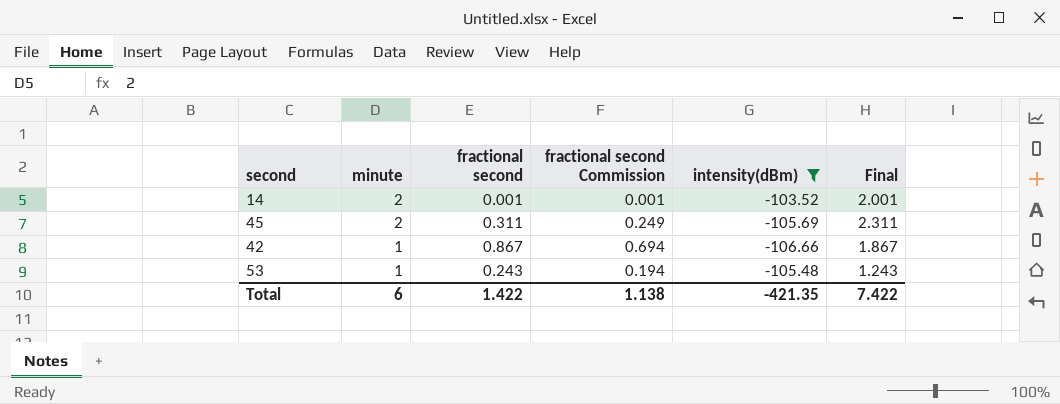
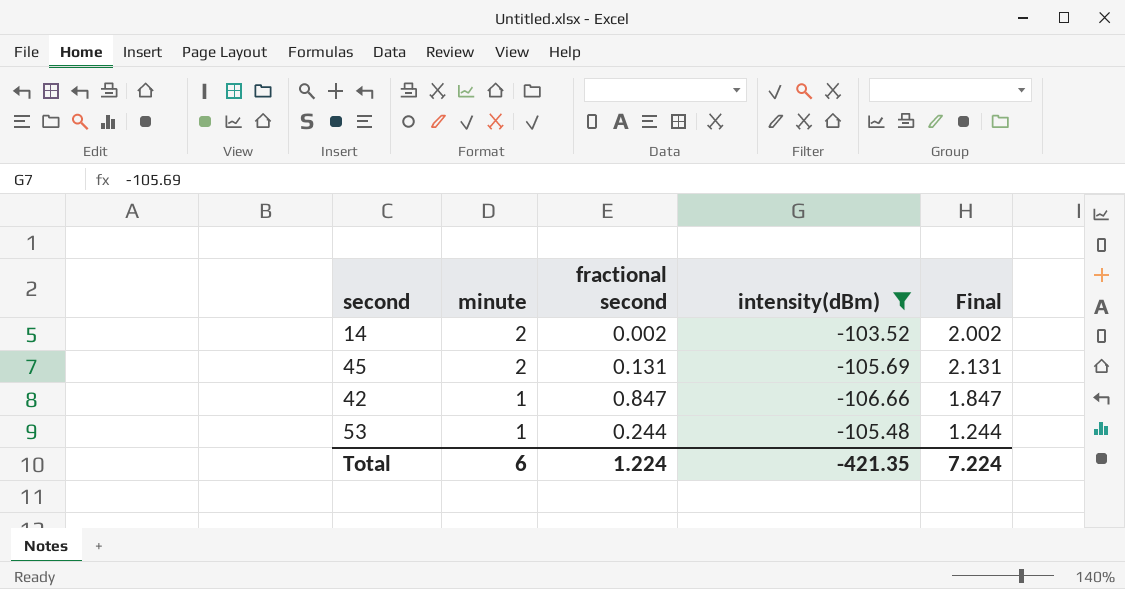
column fractional second Commission | formula: [fractional second] * 0.8 -> none
14 | fractional second: 0.001 -> 0.002
14 | Final: 2.001 -> 2.002
45 | fractional second: 0.311 -> 0.131
45 | Final: 2.311 -> 2.131
42 | fractional second: 0.867 -> 0.847
42 | Final: 1.867 -> 1.847
53 | fractional second: 0.243 -> 0.244
53 | Final: 1.243 -> 1.244
Total | fractional second: 1.422 -> 1.224
Total | Final: 7.422 -> 7.224

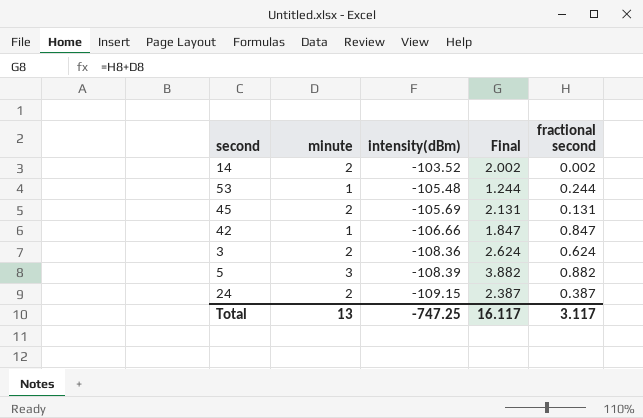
filter: intensity(dBm) >= -106.66 -> none
row order: minute descending -> intensity(dBm) descending
column fractional second | position: 3 -> 5
Total | minute: 6 -> 13
Total | intensity(dBm): -421.35 -> -747.25
Total | Final: 7.224 -> 16.117
Total | fractional second: 1.224 -> 3.117

